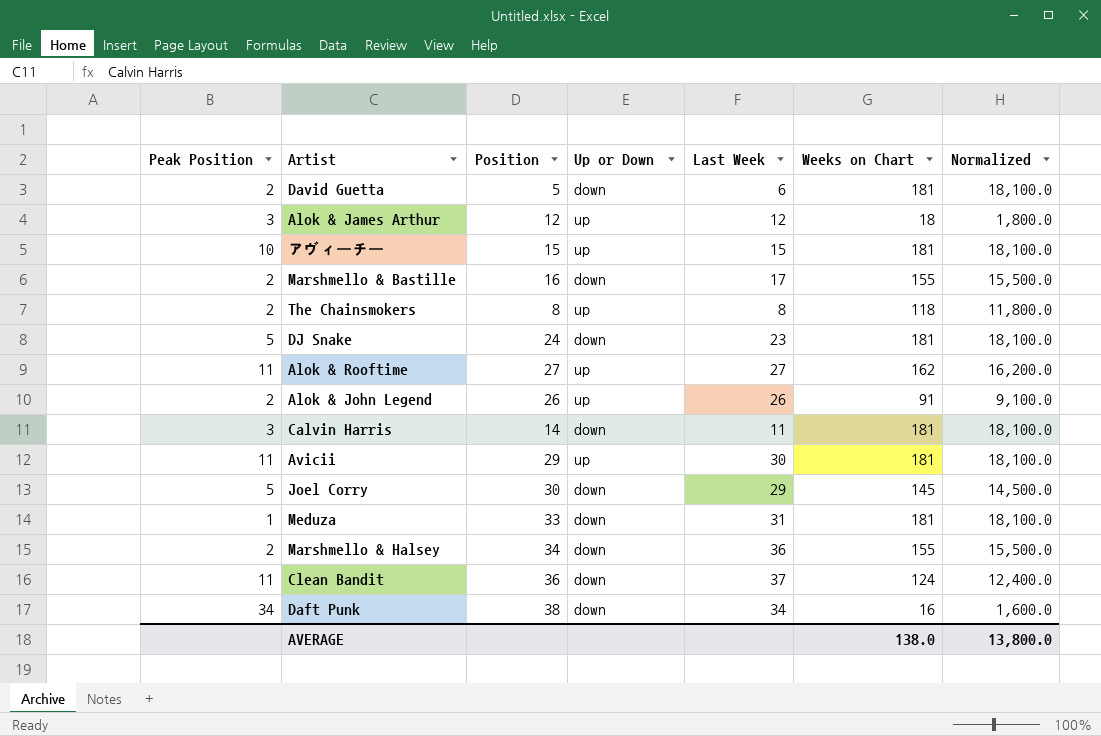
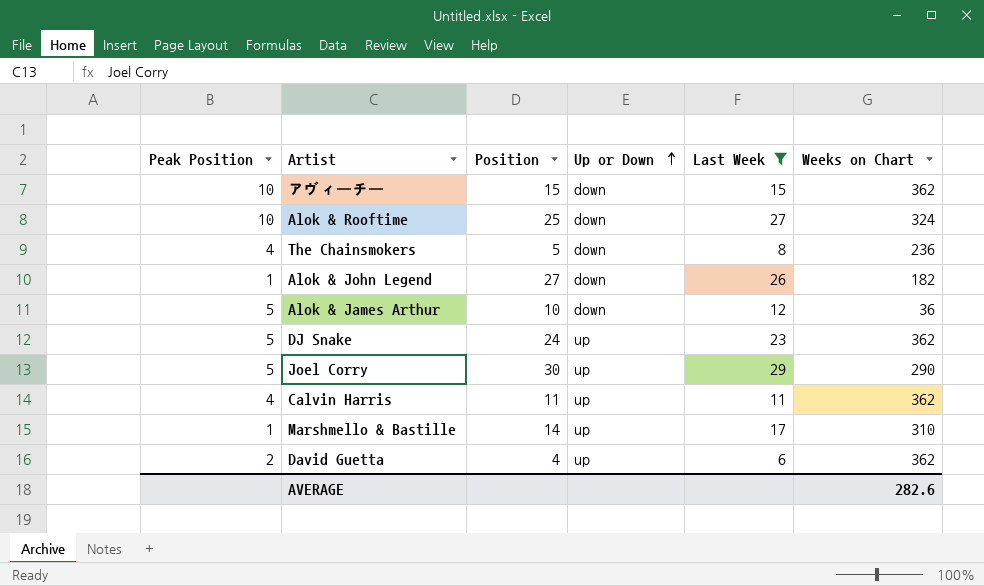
filter: none -> Last Week <= 29
row order: none -> Up or Down ascending
column Normalized | formula: [Weeks on Chart] * 100 -> none
アヴィーチー | Up or Down: up -> down
アヴィーチー | Weeks on Chart: 181 -> 362
Alok & Rooftime | Peak Position: 11 -> 10
Alok & Rooftime | Position: 27 -> 25
Alok & Rooftime | Up or Down: up -> down
Alok & Rooftime | Weeks on Chart: 162 -> 324
The Chainsmokers | Peak Position: 2 -> 4
The Chainsmokers | Position: 8 -> 5
The Chainsmokers | Up or Down: up -> down
The Chainsmokers | Weeks on Chart: 118 -> 236
Alok & John Legend | Peak Position: 2 -> 1
Alok & John Legend | Position: 26 -> 27
Alok & John Legend | Up or Down: up -> down
Alok & John Legend | Weeks on Chart: 91 -> 182
Alok & James Arthur | Peak Position: 3 -> 5
Alok & James Arthur | Position: 12 -> 10
Alok & James Arthur | Up or Down: up -> down
Alok & James Arthur | Weeks on Chart: 18 -> 36
DJ Snake | Up or Down: down -> up
DJ Snake | Weeks on Chart: 181 -> 362
Joel Corry | Up or Down: down -> up
Joel Corry | Weeks on Chart: 145 -> 290
Calvin Harris | Peak Position: 3 -> 4
Calvin Harris | Position: 14 -> 11
Calvin Harris | Up or Down: down -> up
Calvin Harris | Weeks on Chart: 181 -> 362
Marshmello & Bastille | Peak Position: 2 -> 1
Marshmello & Bastille | Position: 16 -> 14
Marshmello & Bastille | Up or Down: down -> up
Marshmello & Bastille | Weeks on Chart: 155 -> 310
David Guetta | Position: 5 -> 4
David Guetta | Up or Down: down -> up
David Guetta | Weeks on Chart: 181 -> 362
AVERAGE | Weeks on Chart: 138.0 -> 282.6

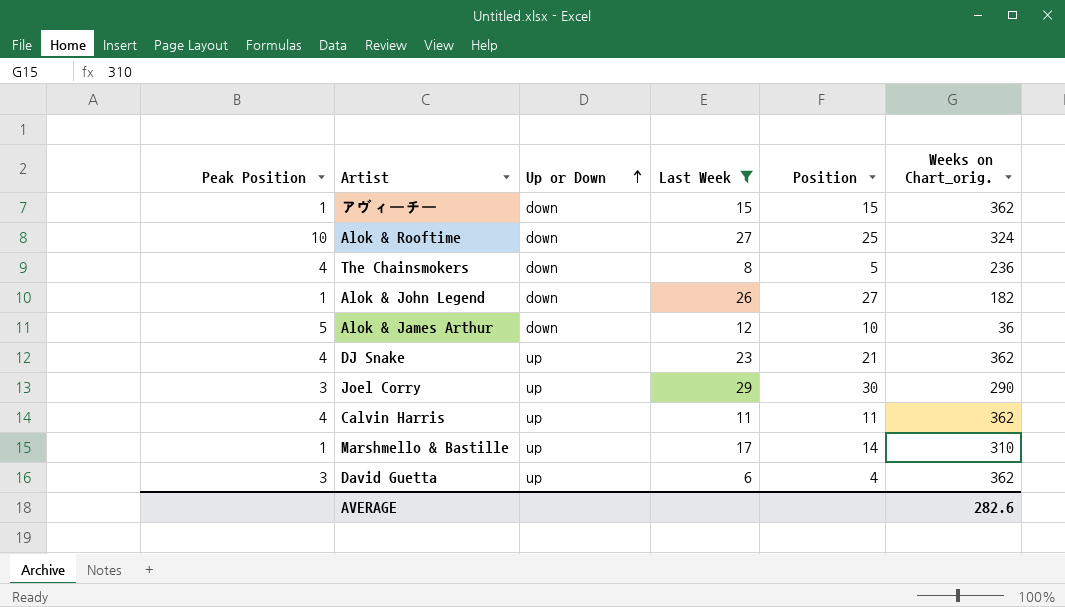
column Position | position: 3 -> 5
column name: Weeks on Chart -> Weeks on Chart_orig.
アヴィーチー | Peak Position: 10 -> 1
DJ Snake | Peak Position: 5 -> 4
DJ Snake | Position: 24 -> 21
Joel Corry | Peak Position: 5 -> 3
David Guetta | Peak Position: 2 -> 3

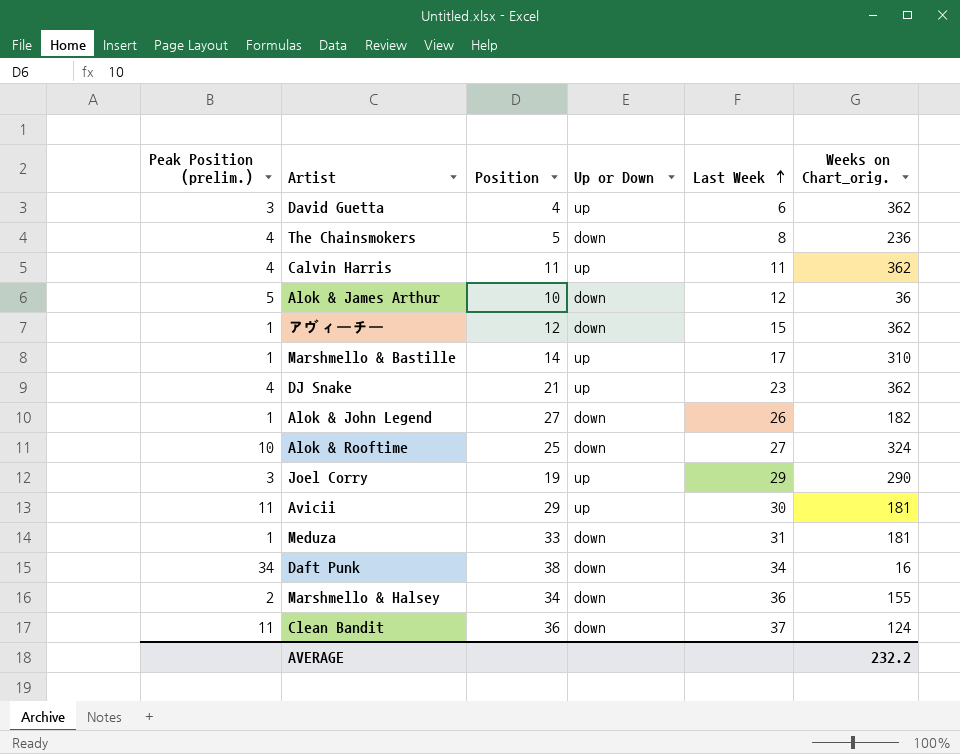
filter: Last Week <= 29 -> none
row order: Up or Down ascending -> Last Week ascending
column name: Peak Position -> Peak Position (prelim.)
column Position | position: 5 -> 3
アヴィーチー | Position: 15 -> 12
Joel Corry | Position: 30 -> 19
AVERAGE | Weeks on Chart_orig.: 282.6 -> 232.2

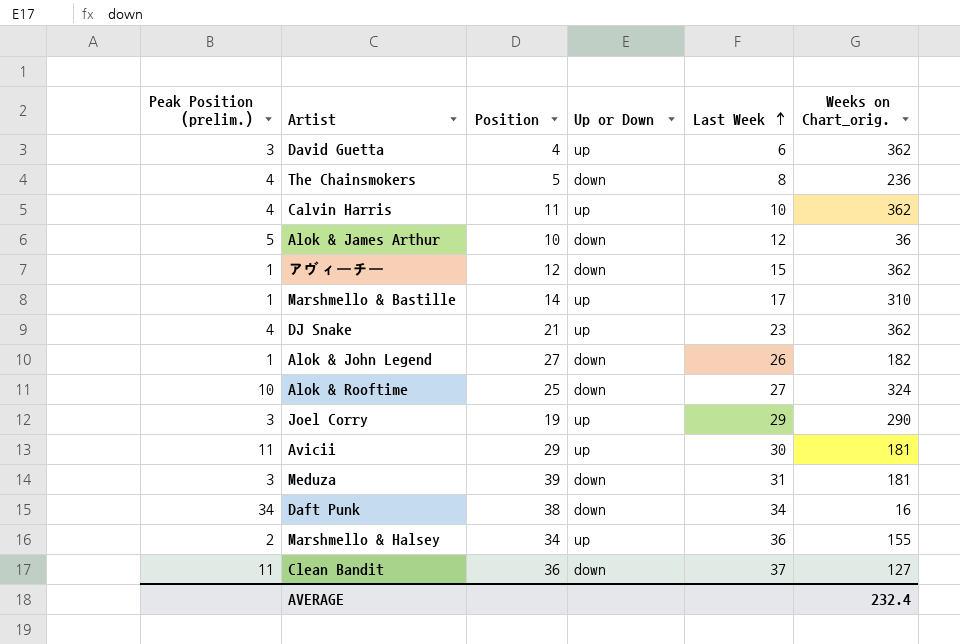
Calvin Harris | Last Week: 11 -> 10
Meduza | Peak Position (prelim.): 1 -> 3
Meduza | Position: 33 -> 39
Marshmello & Halsey | Up or Down: down -> up
Clean Bandit | Weeks on Chart_orig.: 124 -> 127
AVERAGE | Weeks on Chart_orig.: 232.2 -> 232.4

